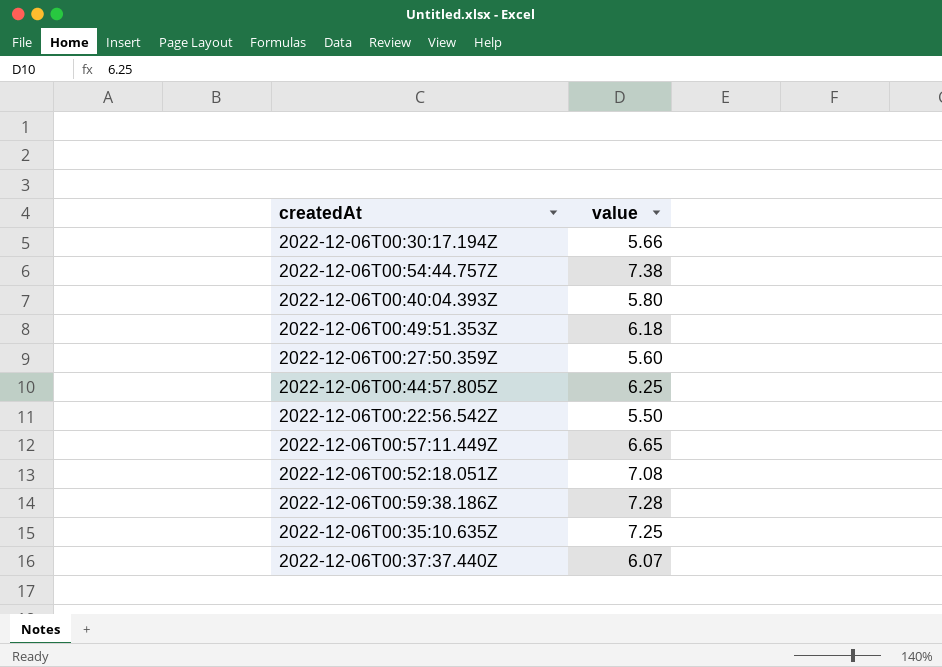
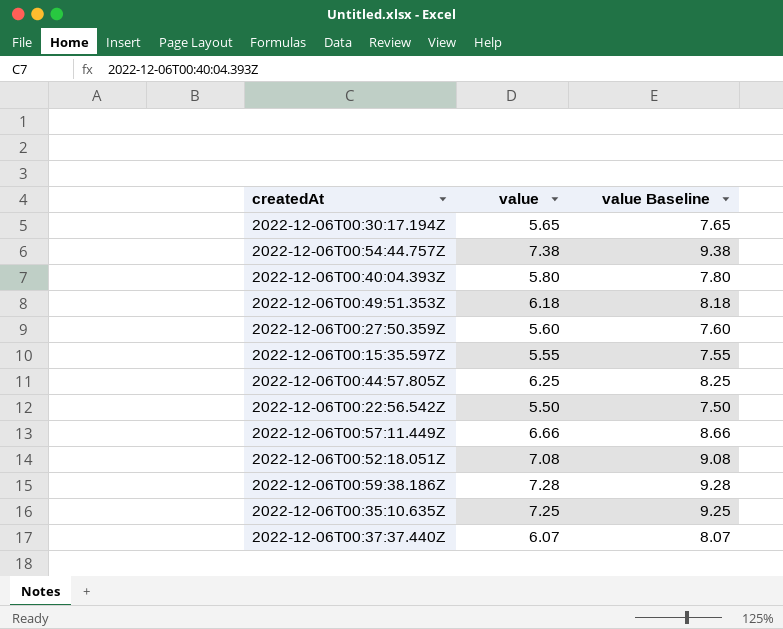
column value Baseline | formula: none -> [value] + 2
2022-12-06T00:30:17.194Z | value: 5.66 -> 5.65
row 2022-12-06T00:15:35.597Z: none -> 5.55 | 7.55
2022-12-06T00:57:11.449Z | value: 6.65 -> 6.66

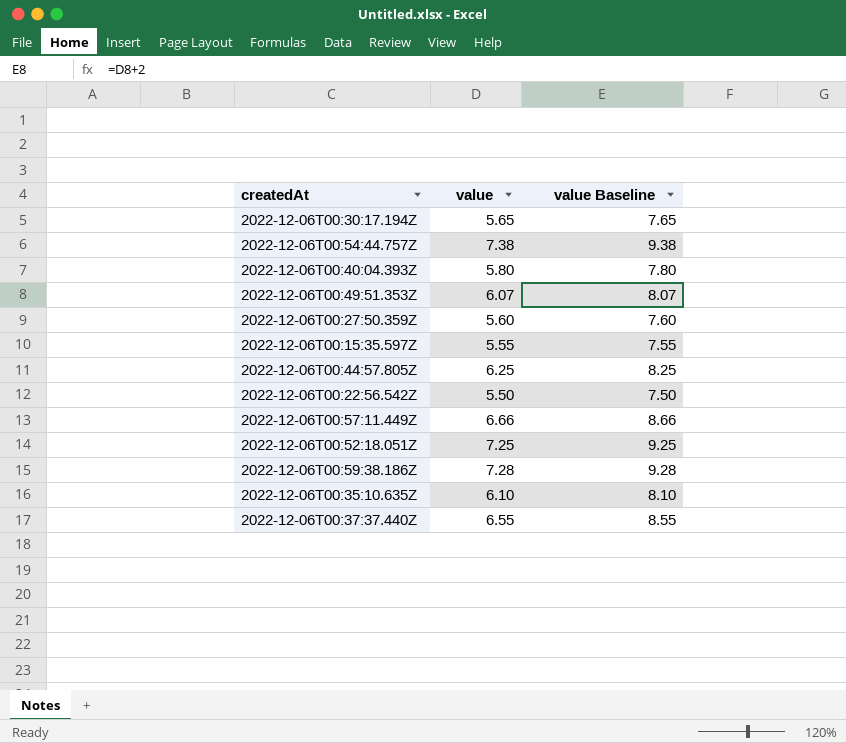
2022-12-06T00:49:51.353Z | value: 6.18 -> 6.07
2022-12-06T00:49:51.353Z | value Baseline: 8.18 -> 8.07
2022-12-06T00:52:18.051Z | value: 7.08 -> 7.25
2022-12-06T00:52:18.051Z | value Baseline: 9.08 -> 9.25
2022-12-06T00:35:10.635Z | value: 7.25 -> 6.10
2022-12-06T00:35:10.635Z | value Baseline: 9.25 -> 8.10
2022-12-06T00:37:37.440Z | value: 6.07 -> 6.55
2022-12-06T00:37:37.440Z | value Baseline: 8.07 -> 8.55

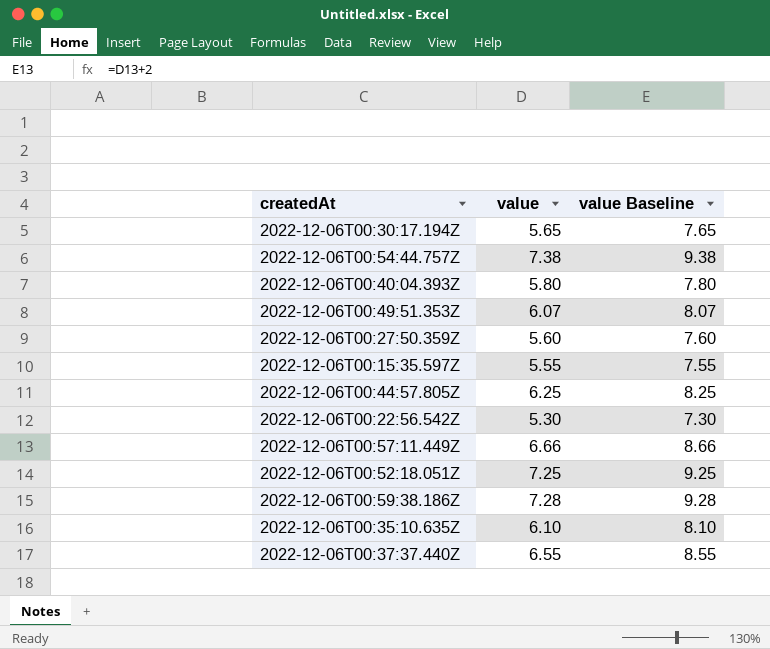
2022-12-06T00:22:56.542Z | value: 5.50 -> 5.30
2022-12-06T00:22:56.542Z | value Baseline: 7.50 -> 7.30

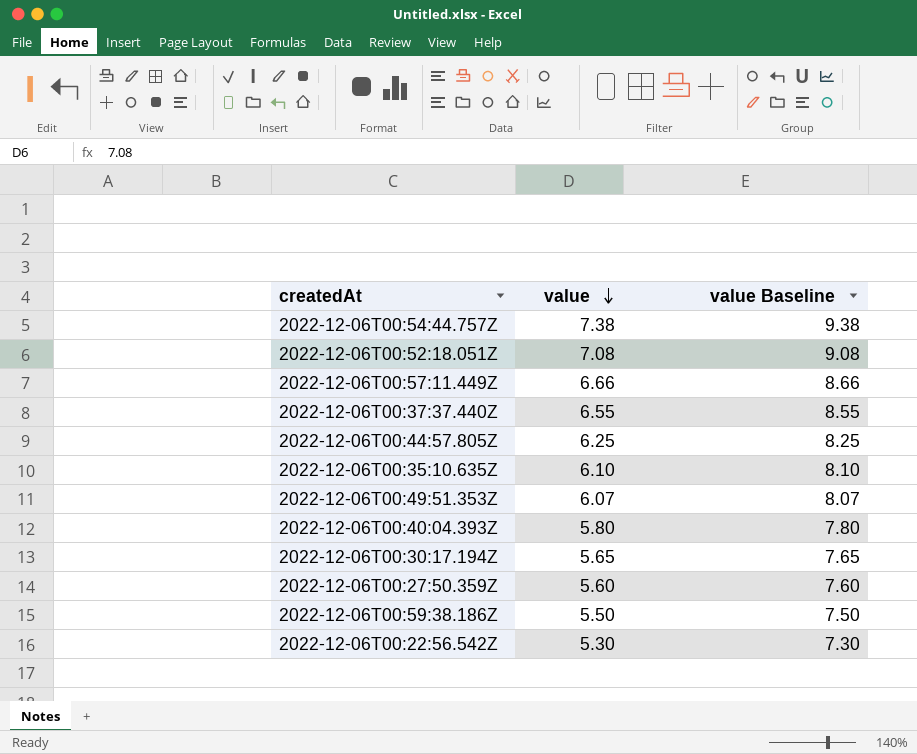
row order: none -> value descending
row 2022-12-06T00:15:35.597Z: 5.55 | 7.55 -> none
2022-12-06T00:52:18.051Z | value: 7.25 -> 7.08
2022-12-06T00:52:18.051Z | value Baseline: 9.25 -> 9.08
2022-12-06T00:59:38.186Z | value: 7.28 -> 5.50
2022-12-06T00:59:38.186Z | value Baseline: 9.28 -> 7.50

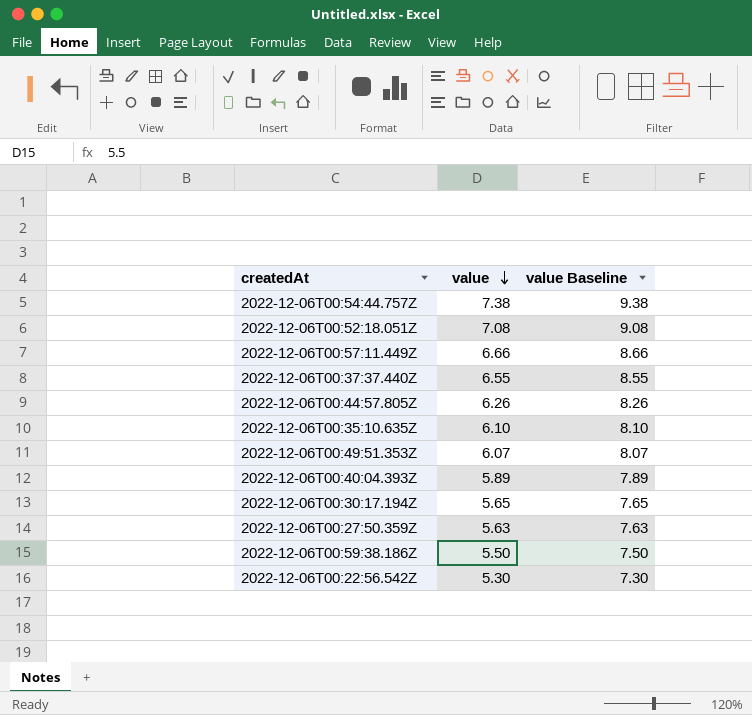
2022-12-06T00:44:57.805Z | value: 6.25 -> 6.26
2022-12-06T00:44:57.805Z | value Baseline: 8.25 -> 8.26
2022-12-06T00:40:04.393Z | value: 5.80 -> 5.89
2022-12-06T00:40:04.393Z | value Baseline: 7.80 -> 7.89
2022-12-06T00:27:50.359Z | value: 5.60 -> 5.63
2022-12-06T00:27:50.359Z | value Baseline: 7.60 -> 7.63

